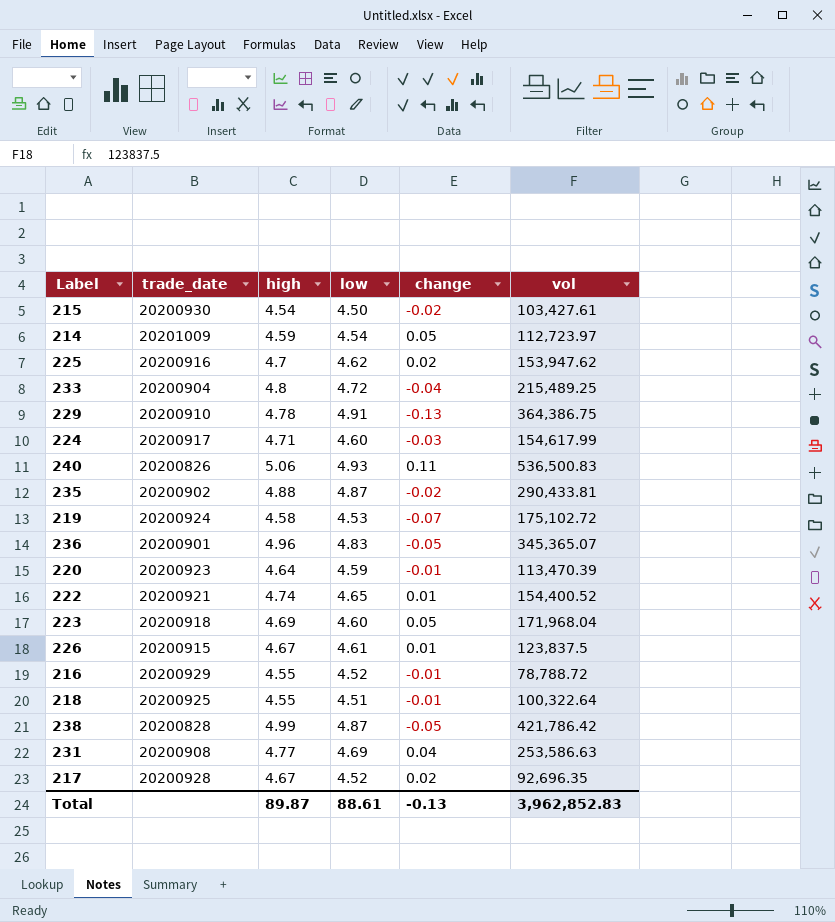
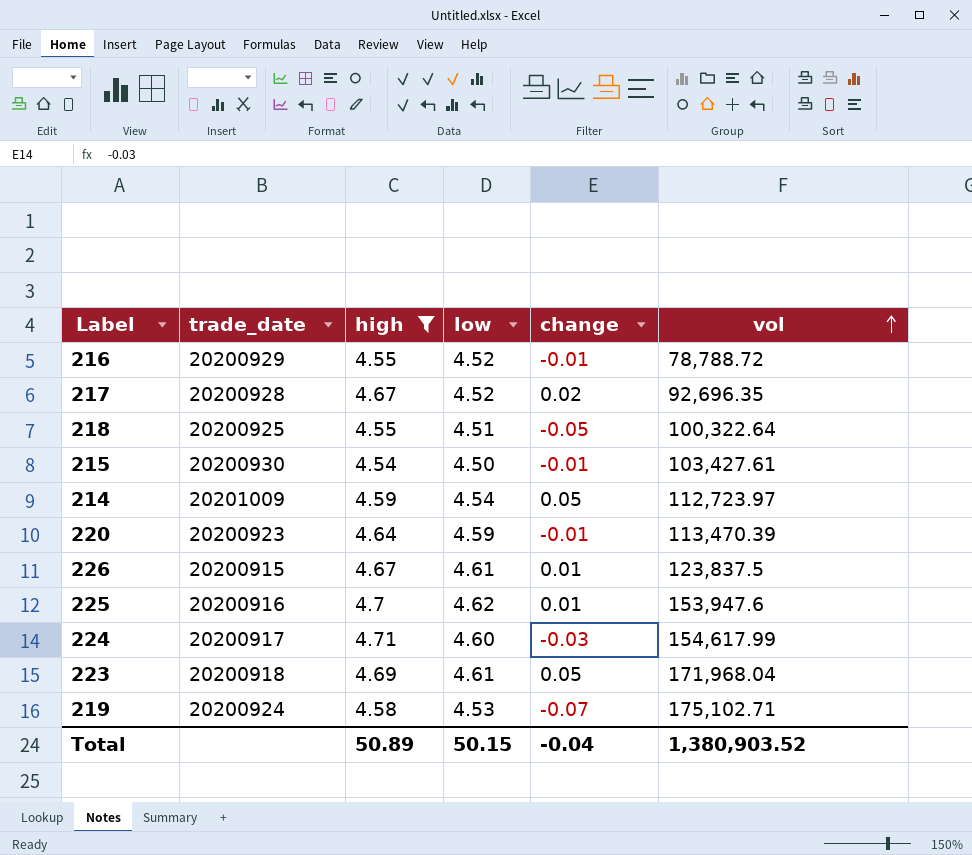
filter: none -> high <= 4.71
row order: none -> vol ascending
218 | change: -0.01 -> -0.05
215 | change: -0.02 -> -0.01
225 | change: 0.02 -> 0.01
225 | vol: 153,947.62 -> 153,947.6
223 | low: 4.60 -> 4.61
219 | vol: 175,102.72 -> 175,102.71
Total | high: 89.87 -> 50.89
Total | low: 88.61 -> 50.15
Total | change: -0.13 -> -0.04
Total | vol: 3,962,852.83 -> 1,380,903.52

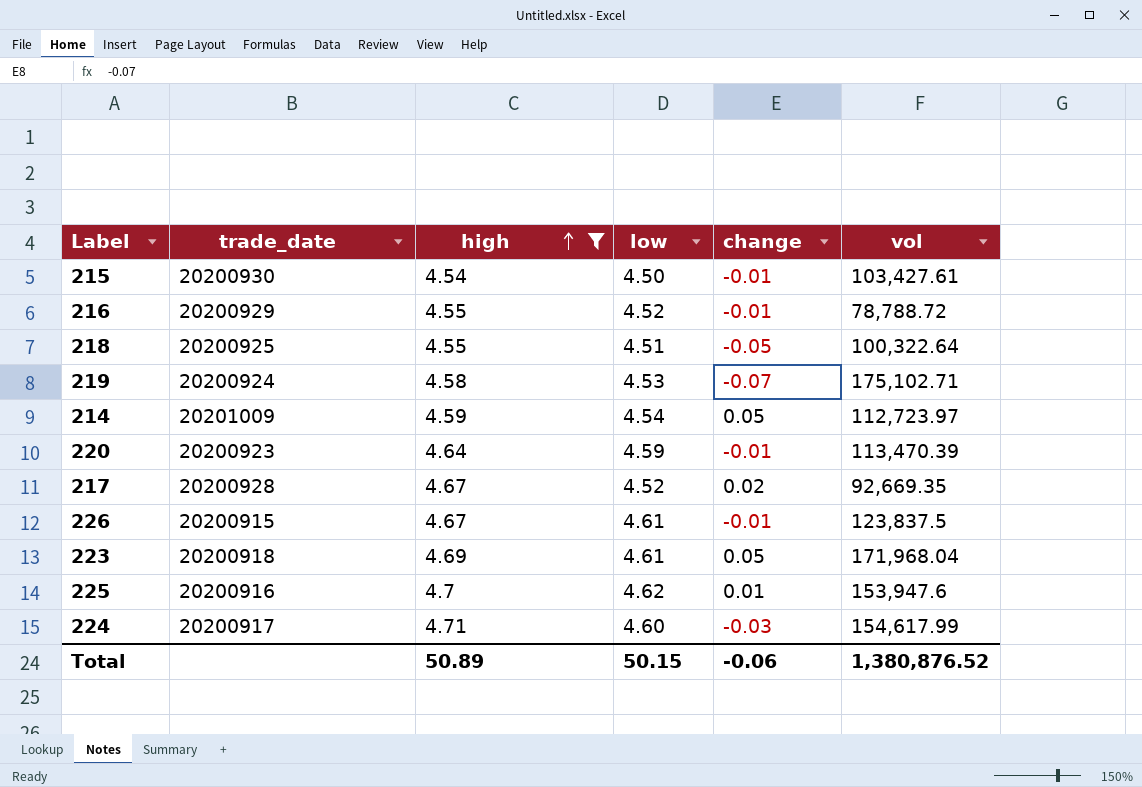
row order: vol ascending -> high ascending
217 | vol: 92,696.35 -> 92,669.35
226 | change: 0.01 -> -0.01
Total | change: -0.04 -> -0.06
Total | vol: 1,380,903.52 -> 1,380,876.52

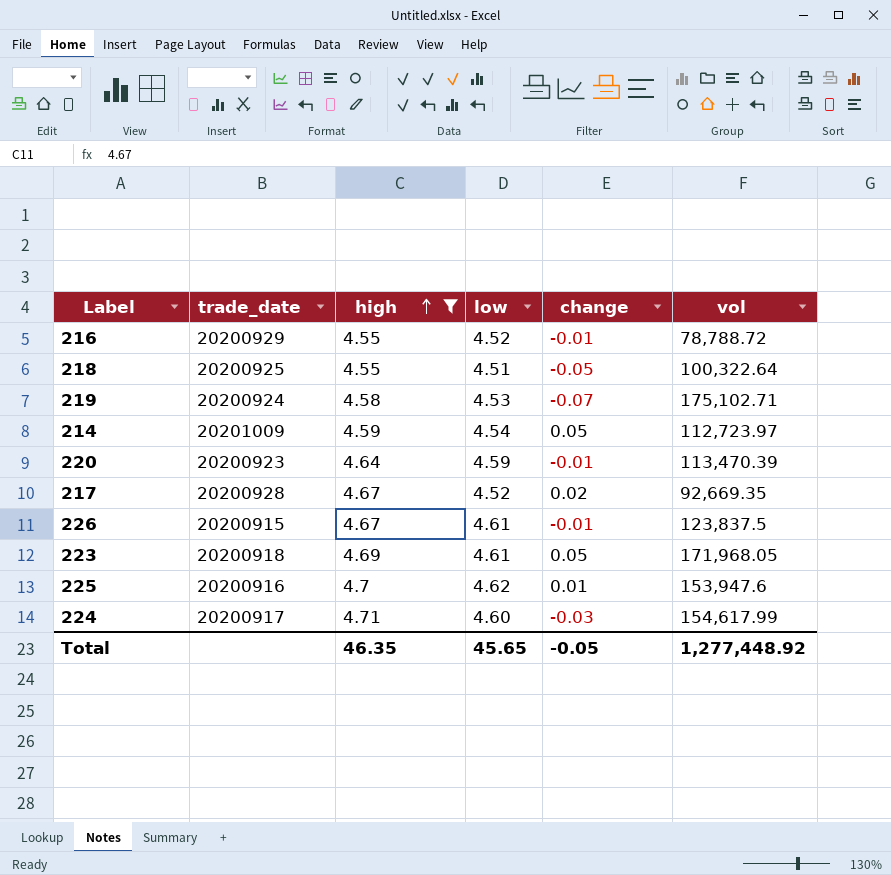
row 215: 20200930 | 4.54 | 4.50 | -0.01 | 103,427.61 -> none
223 | vol: 171,968.04 -> 171,968.05
Total | high: 50.89 -> 46.35
Total | low: 50.15 -> 45.65
Total | change: -0.06 -> -0.05
Total | vol: 1,380,876.52 -> 1,277,448.92

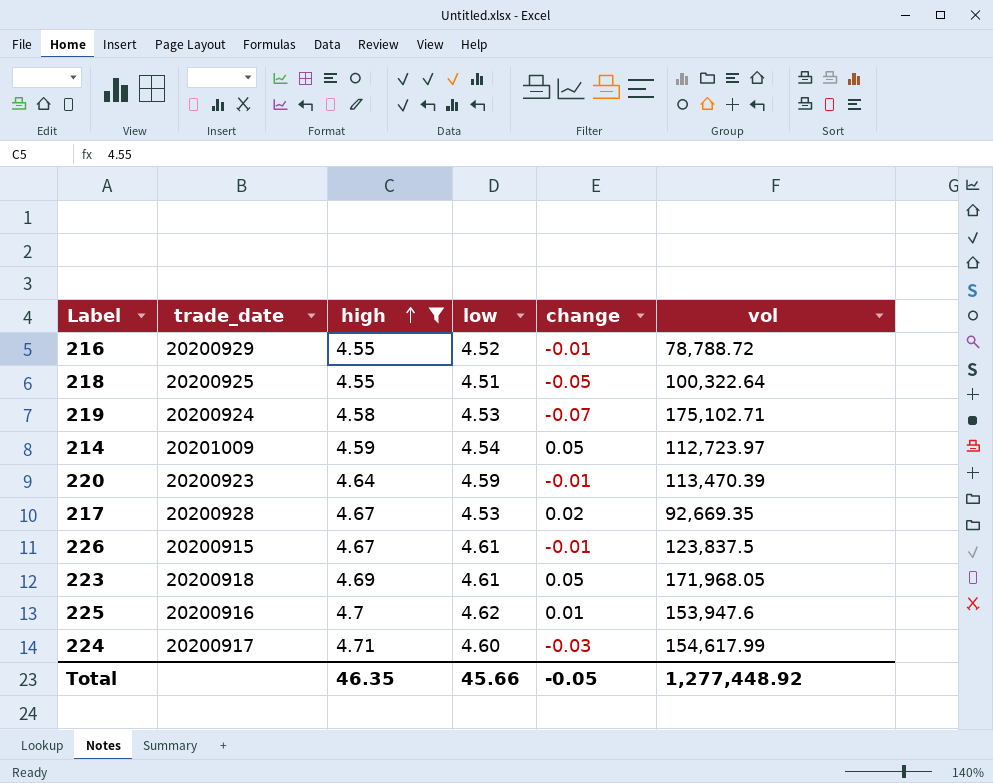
217 | low: 4.52 -> 4.53
Total | low: 45.65 -> 45.66

